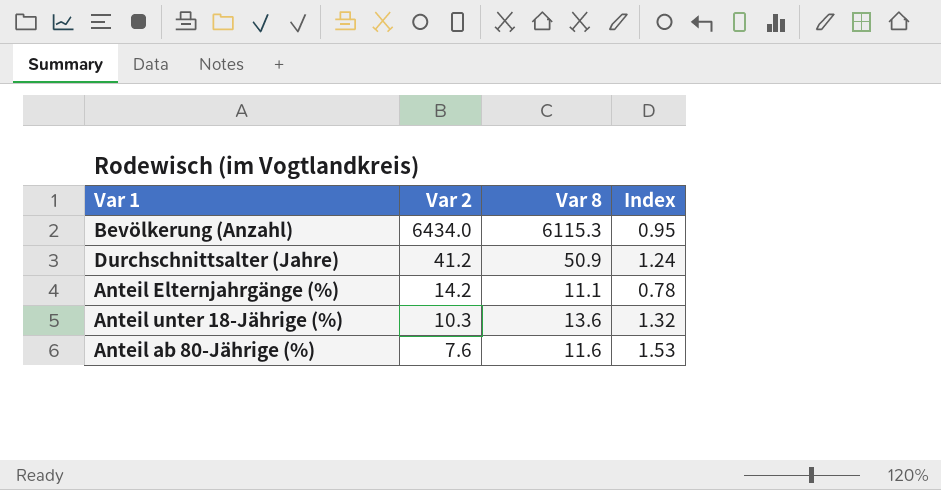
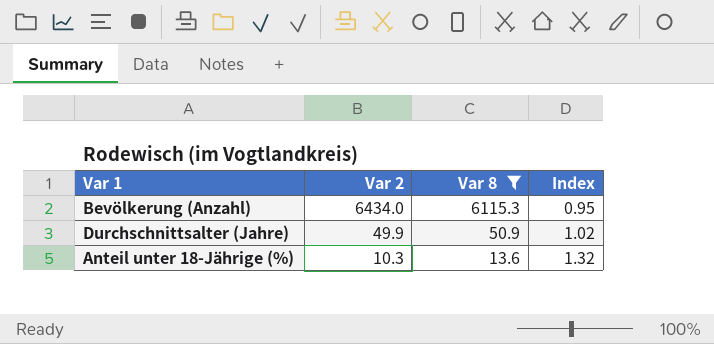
filter: none -> Var 8 >= 13.6
Durchschnittsalter (Jahre) | Var 2: 41.2 -> 49.9
Durchschnittsalter (Jahre) | Index: 1.24 -> 1.02

